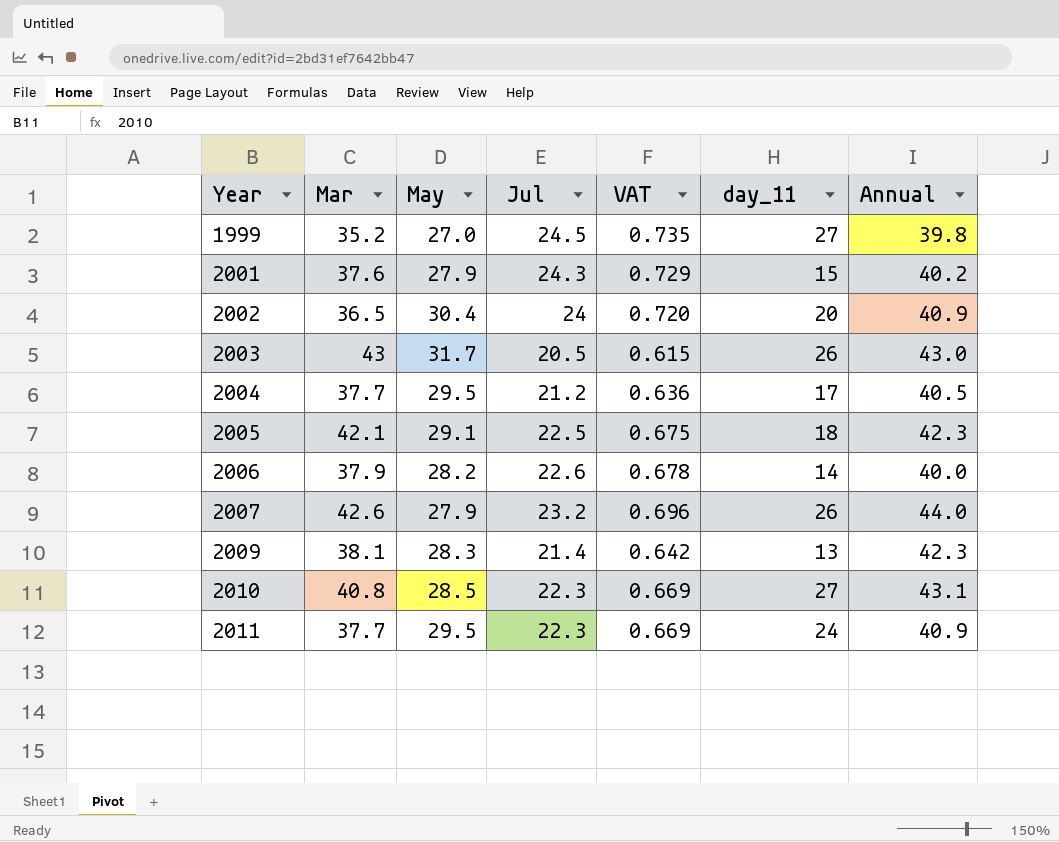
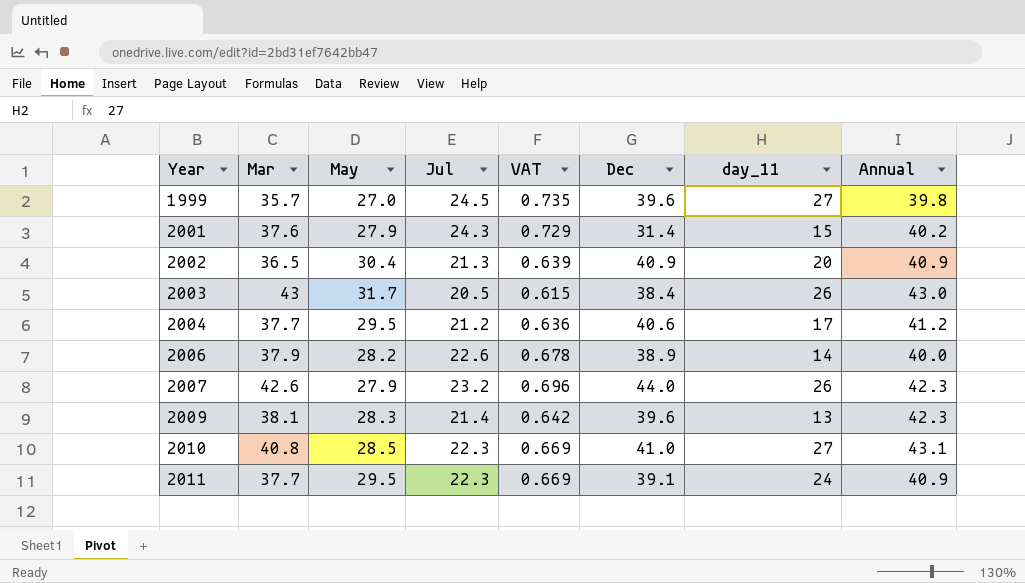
column Dec | position: none -> 6
row 2005: 42.1 | 29.1 | 22.5 | 0.675 | 18 | 42.3 -> none
1999 | Mar: 35.2 -> 35.7
2002 | Jul: 24 -> 21.3
2002 | VAT: 0.720 -> 0.639
2004 | Annual: 40.5 -> 41.2
2007 | Annual: 44.0 -> 42.3

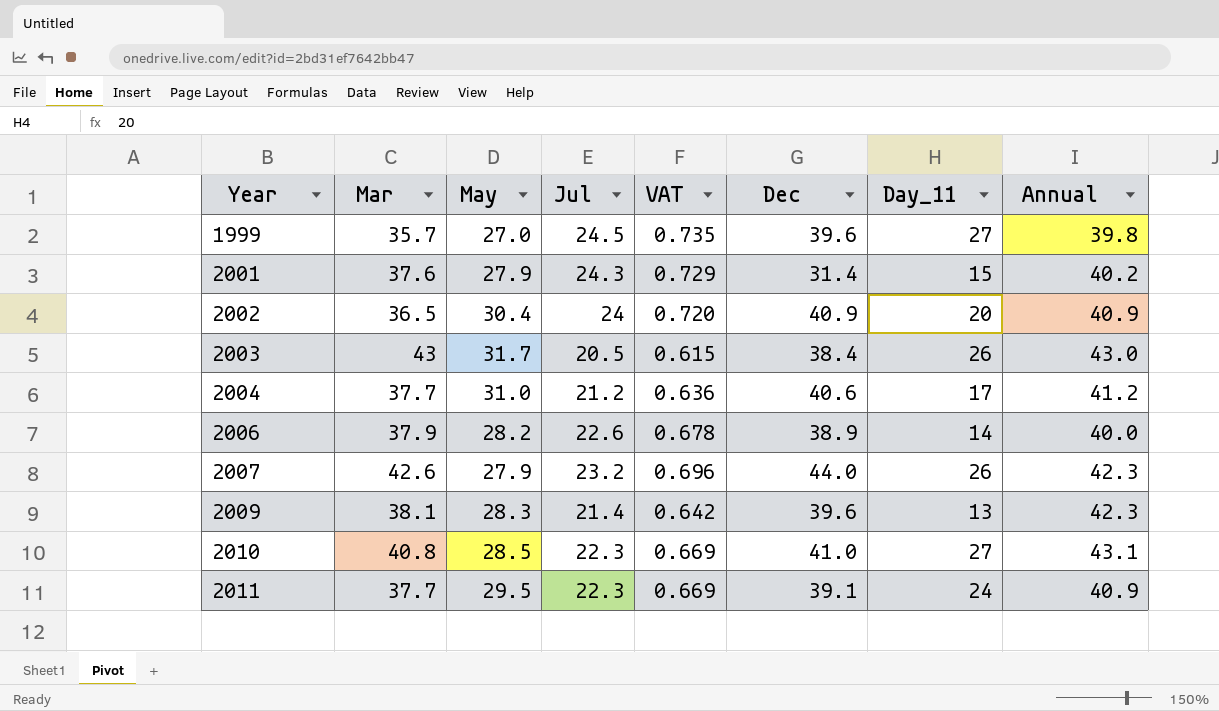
column name: day_11 -> Day_11
2002 | Jul: 21.3 -> 24
2002 | VAT: 0.639 -> 0.720
2004 | May: 29.5 -> 31.0

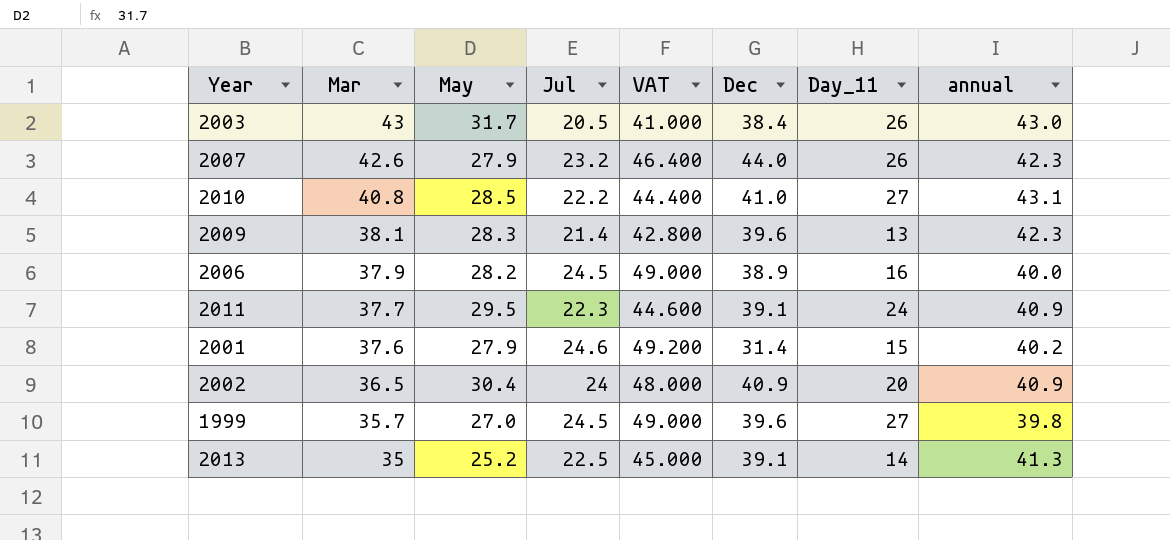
row order: Year ascending -> Mar descending
column VAT | formula: [Jul] * 0.03 -> [Jul] * 2
column name: Annual -> annual
row 2004: 37.7 | 31.0 | 21.2 | 0.636 | 40.6 | 17 | 41.2 -> none
2010 | Jul: 22.3 -> 22.2
2006 | Jul: 22.6 -> 24.5
2006 | Day_11: 14 -> 16
2001 | Jul: 24.3 -> 24.6
row 2013: none -> 35 | 25.2 | 22.5 | 45.000 | 39.1 | 14 | 41.3

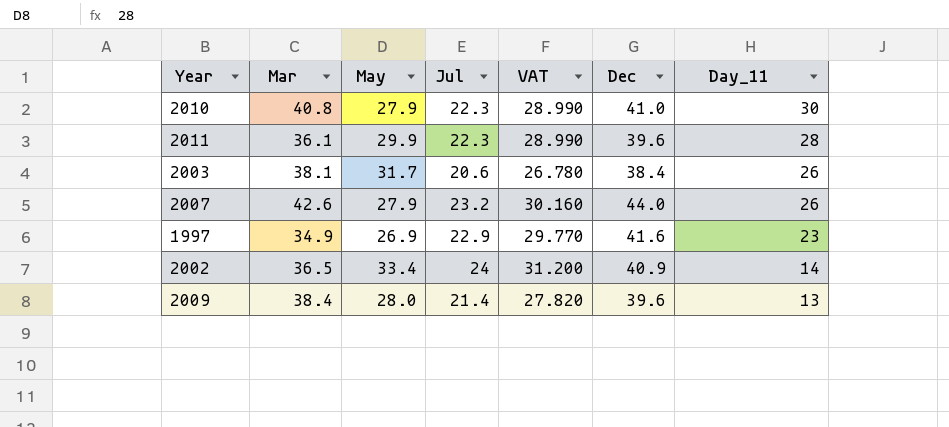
row order: Mar descending -> Day_11 descending
column annual | position: 8 -> none
column VAT | formula: [Jul] * 2 -> [Jul] * 1.3
row 2006: 37.9 | 28.2 | 24.5 | 49.000 | 38.9 | 16 | 40.0 -> none
row 2001: 37.6 | 27.9 | 24.6 | 49.200 | 31.4 | 15 | 40.2 -> none
row 1999: 35.7 | 27.0 | 24.5 | 49.000 | 39.6 | 27 | 39.8 -> none
row 2013: 35 | 25.2 | 22.5 | 45.000 | 39.1 | 14 | 41.3 -> none
2010 | May: 28.5 -> 27.9
2010 | Jul: 22.2 -> 22.3
2010 | Day_11: 27 -> 30
2011 | Mar: 37.7 -> 36.1
2011 | May: 29.5 -> 29.9
2011 | Dec: 39.1 -> 39.6
2011 | Day_11: 24 -> 28
2003 | Mar: 43 -> 38.1
2003 | Jul: 20.5 -> 20.6
row 1997: none -> 34.9 | 26.9 | 22.9 | 29.770 | 41.6 | 23
2002 | May: 30.4 -> 33.4
2002 | Day_11: 20 -> 14
2009 | Mar: 38.1 -> 38.4
2009 | May: 28.3 -> 28.0

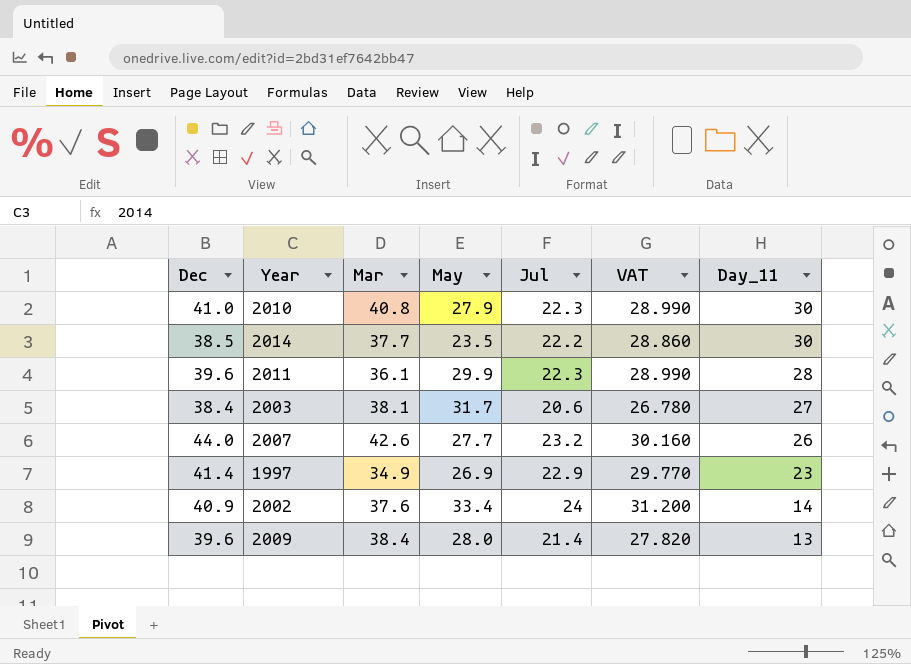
column Dec | position: 6 -> 1
row 2014: none -> 38.5 | 37.7 | 23.5 | 22.2 | 28.860 | 30
2003 | Day_11: 26 -> 27
2007 | May: 27.9 -> 27.7
1997 | Dec: 41.6 -> 41.4
2002 | Mar: 36.5 -> 37.6

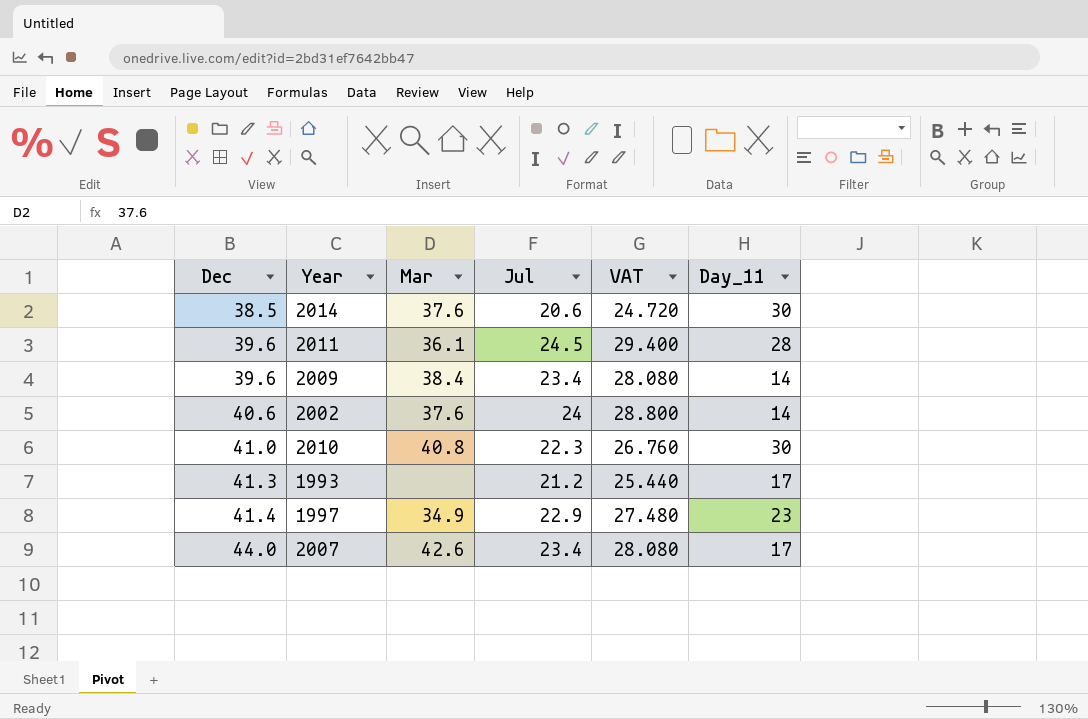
row order: Day_11 descending -> Dec ascending
column May | position: 4 -> none
column VAT | formula: [Jul] * 1.3 -> [Jul] * 1.2
row 2003: 38.4 | 38.1 | 31.7 | 20.6 | 26.780 | 27 -> none
2014 | Mar: 37.7 -> 37.6
2014 | Jul: 22.2 -> 20.6
2011 | Jul: 22.3 -> 24.5
2009 | Jul: 21.4 -> 23.4
2009 | Day_11: 13 -> 14
2002 | Dec: 40.9 -> 40.6
row 1993: none -> 41.3 | none | 21.2 | 25.440 | 17
2007 | Jul: 23.2 -> 23.4
2007 | Day_11: 26 -> 17

